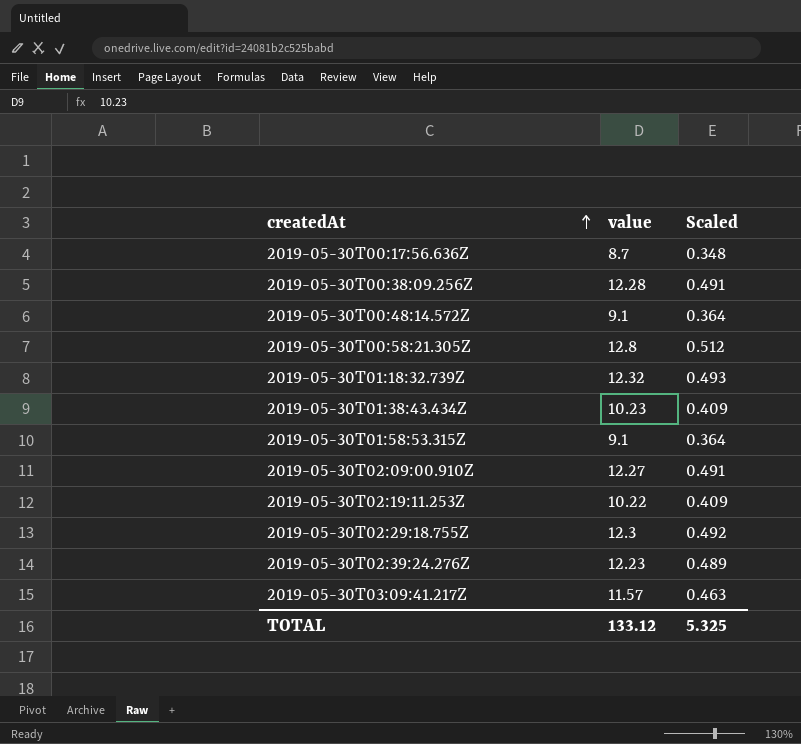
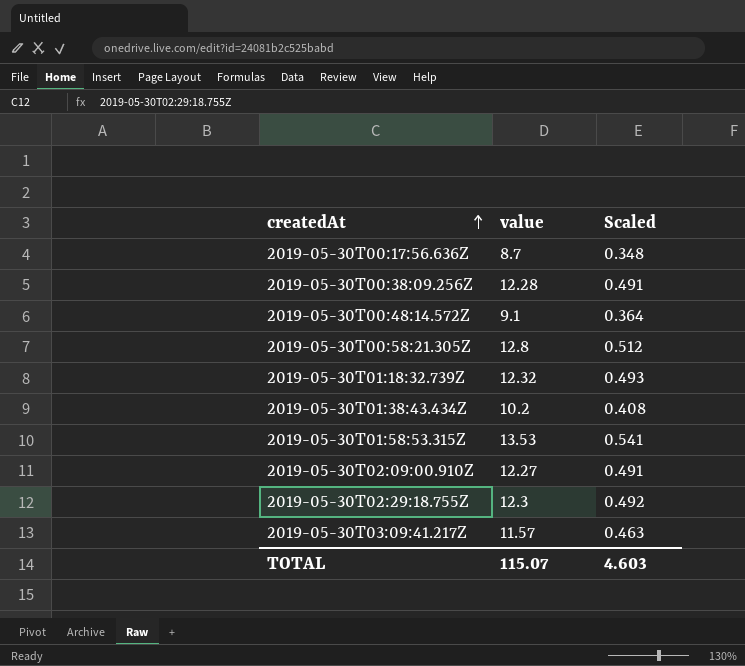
row 2019-05-30T02:19:11.253Z: 10.22 | 0.409 -> none
row 2019-05-30T02:39:24.276Z: 12.23 | 0.489 -> none
2019-05-30T01:38:43.434Z | value: 10.23 -> 10.2
2019-05-30T01:38:43.434Z | Scaled: 0.409 -> 0.408
2019-05-30T01:58:53.315Z | value: 9.1 -> 13.53
2019-05-30T01:58:53.315Z | Scaled: 0.364 -> 0.541
TOTAL | value: 133.12 -> 115.07
TOTAL | Scaled: 5.325 -> 4.603

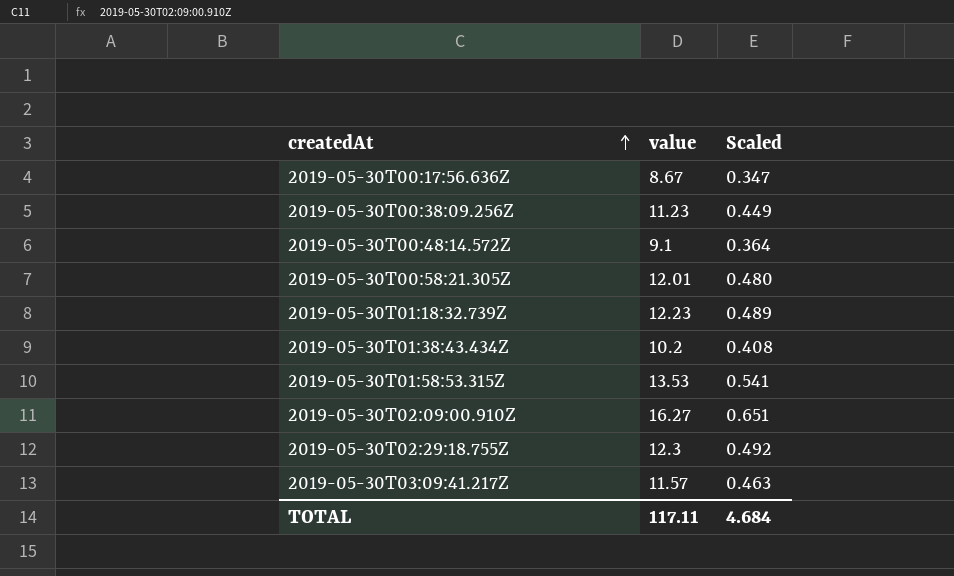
2019-05-30T00:17:56.636Z | value: 8.7 -> 8.67
2019-05-30T00:17:56.636Z | Scaled: 0.348 -> 0.347
2019-05-30T00:38:09.256Z | value: 12.28 -> 11.23
2019-05-30T00:38:09.256Z | Scaled: 0.491 -> 0.449
2019-05-30T00:58:21.305Z | value: 12.8 -> 12.01
2019-05-30T00:58:21.305Z | Scaled: 0.512 -> 0.480
2019-05-30T01:18:32.739Z | value: 12.32 -> 12.23
2019-05-30T01:18:32.739Z | Scaled: 0.493 -> 0.489
2019-05-30T02:09:00.910Z | value: 12.27 -> 16.27
2019-05-30T02:09:00.910Z | Scaled: 0.491 -> 0.651
TOTAL | value: 115.07 -> 117.11
TOTAL | Scaled: 4.603 -> 4.684

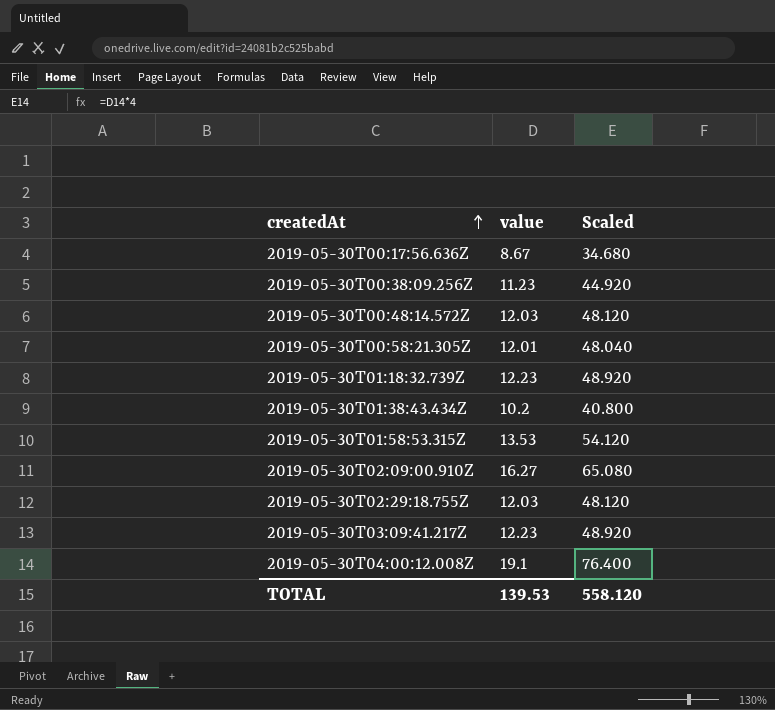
column Scaled | formula: [value] * 0.04 -> [value] * 4
2019-05-30T00:48:14.572Z | value: 9.1 -> 12.03
2019-05-30T02:29:18.755Z | value: 12.3 -> 12.03
2019-05-30T03:09:41.217Z | value: 11.57 -> 12.23
row 2019-05-30T04:00:12.008Z: none -> 19.1 | 76.400
TOTAL | value: 117.11 -> 139.53
TOTAL | Scaled: 4.684 -> 558.120

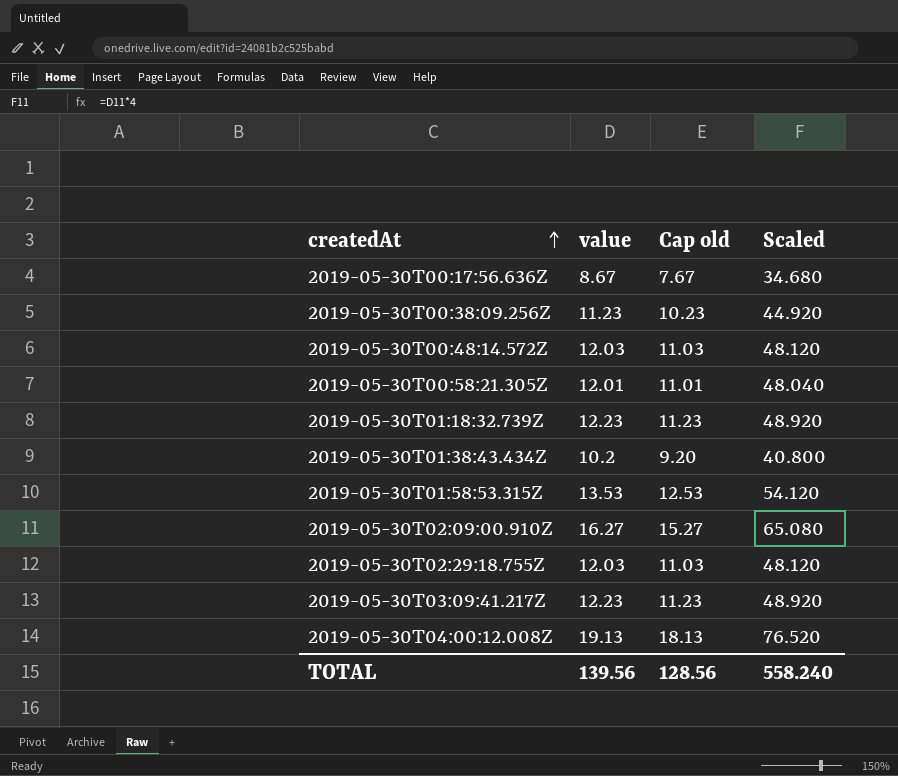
column Cap old | formula: none -> [value] - 1
2019-05-30T04:00:12.008Z | value: 19.1 -> 19.13
2019-05-30T04:00:12.008Z | Scaled: 76.400 -> 76.520
TOTAL | value: 139.53 -> 139.56
TOTAL | Scaled: 558.120 -> 558.240

